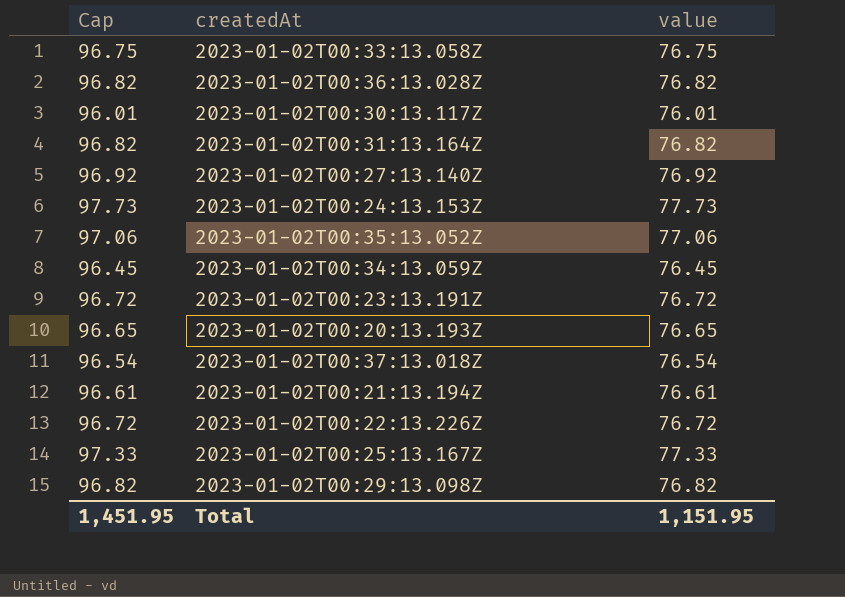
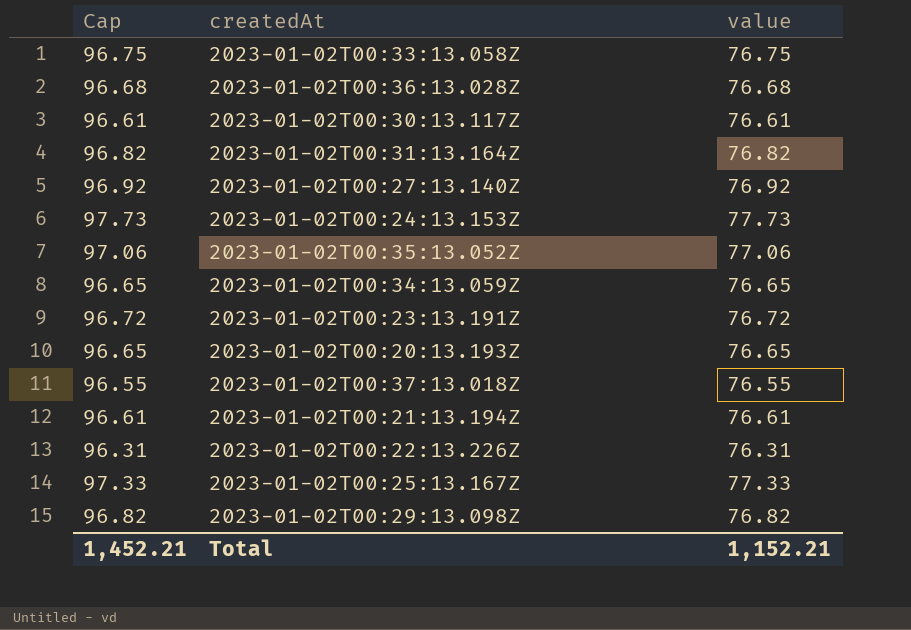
2023-01-02T00:36:13.028Z | Cap: 96.82 -> 96.68
2023-01-02T00:36:13.028Z | value: 76.82 -> 76.68
2023-01-02T00:30:13.117Z | Cap: 96.01 -> 96.61
2023-01-02T00:30:13.117Z | value: 76.01 -> 76.61
2023-01-02T00:34:13.059Z | Cap: 96.45 -> 96.65
2023-01-02T00:34:13.059Z | value: 76.45 -> 76.65
2023-01-02T00:37:13.018Z | Cap: 96.54 -> 96.55
2023-01-02T00:37:13.018Z | value: 76.54 -> 76.55
2023-01-02T00:22:13.226Z | Cap: 96.72 -> 96.31
2023-01-02T00:22:13.226Z | value: 76.72 -> 76.31
Total | Cap: 1,451.95 -> 1,452.21
Total | value: 1,151.95 -> 1,152.21

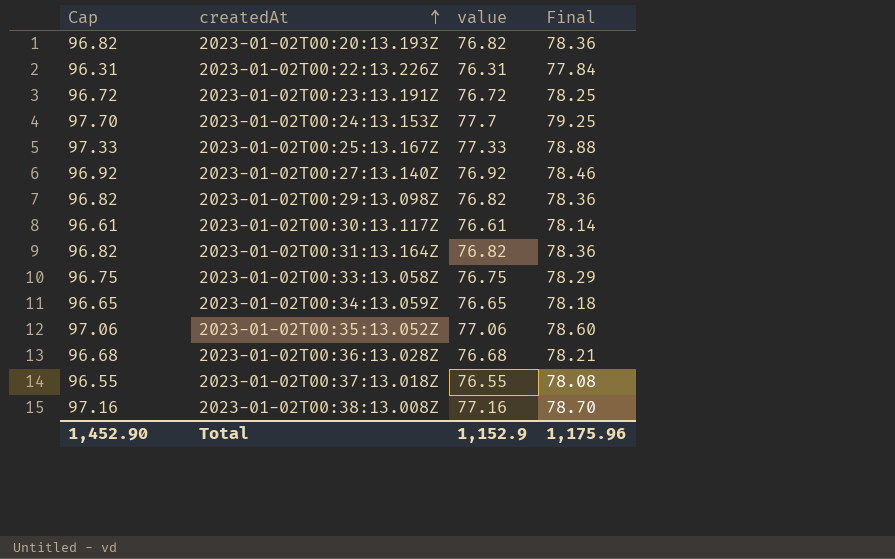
row order: none -> createdAt ascending
column Final | formula: none -> [value] * 1.02
row 2023-01-02T00:21:13.194Z: 96.61 | 76.61 -> none
2023-01-02T00:20:13.193Z | Cap: 96.65 -> 96.82
2023-01-02T00:20:13.193Z | value: 76.65 -> 76.82
2023-01-02T00:24:13.153Z | Cap: 97.73 -> 97.70
2023-01-02T00:24:13.153Z | value: 77.73 -> 77.7
row 2023-01-02T00:38:13.008Z: none -> 97.16 | 77.16 | 78.70
Total | Cap: 1,452.21 -> 1,452.90
Total | value: 1,152.21 -> 1,152.9

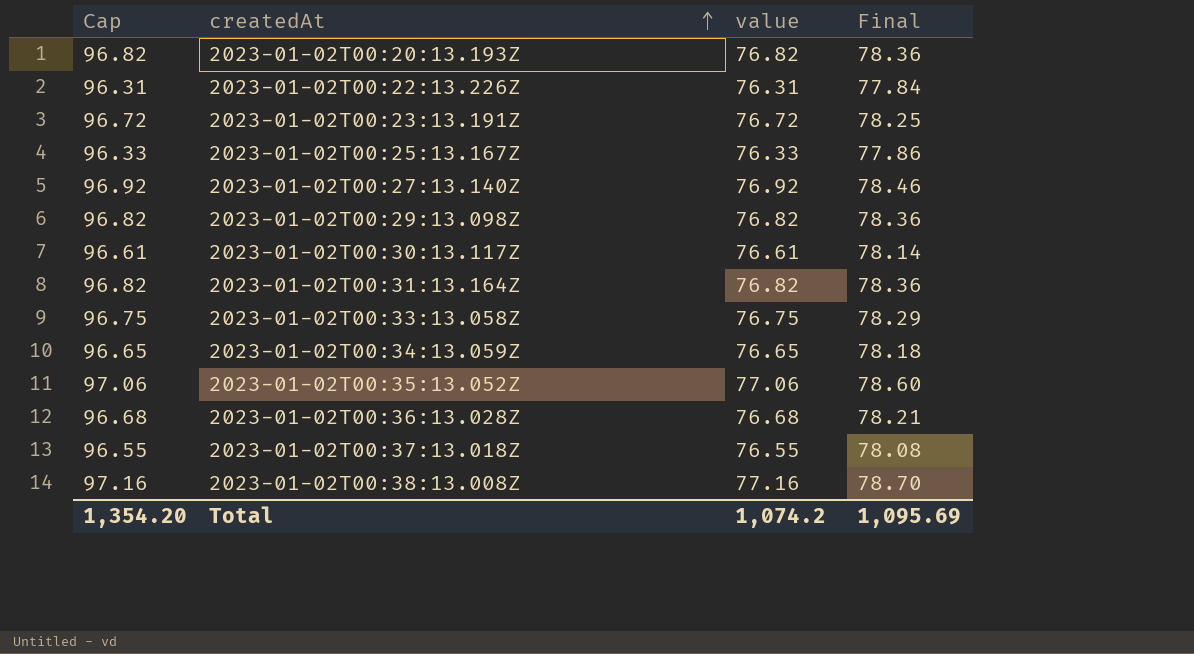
row 2023-01-02T00:24:13.153Z: 97.70 | 77.7 | 79.25 -> none
2023-01-02T00:25:13.167Z | Cap: 97.33 -> 96.33
2023-01-02T00:25:13.167Z | value: 77.33 -> 76.33
2023-01-02T00:25:13.167Z | Final: 78.88 -> 77.86
Total | Cap: 1,452.90 -> 1,354.20
Total | value: 1,152.9 -> 1,074.2
Total | Final: 1,175.96 -> 1,095.69

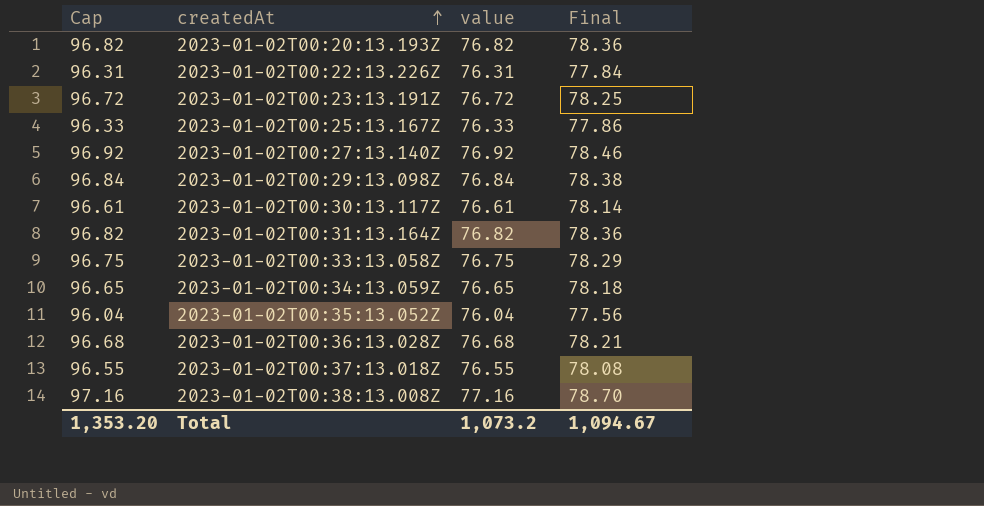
2023-01-02T00:29:13.098Z | Cap: 96.82 -> 96.84
2023-01-02T00:29:13.098Z | value: 76.82 -> 76.84
2023-01-02T00:29:13.098Z | Final: 78.36 -> 78.38
2023-01-02T00:35:13.052Z | Cap: 97.06 -> 96.04
2023-01-02T00:35:13.052Z | value: 77.06 -> 76.04
2023-01-02T00:35:13.052Z | Final: 78.60 -> 77.56
Total | Cap: 1,354.20 -> 1,353.20
Total | value: 1,074.2 -> 1,073.2
Total | Final: 1,095.69 -> 1,094.67

